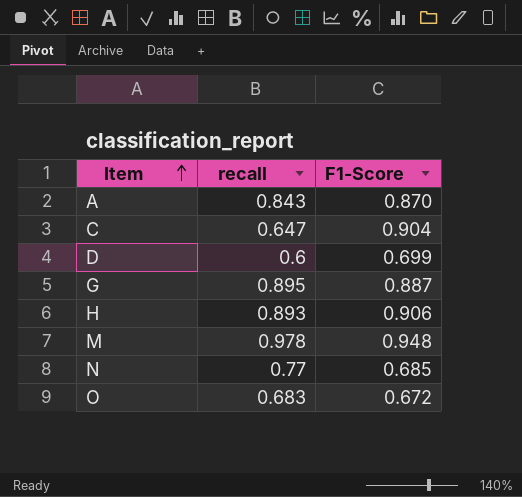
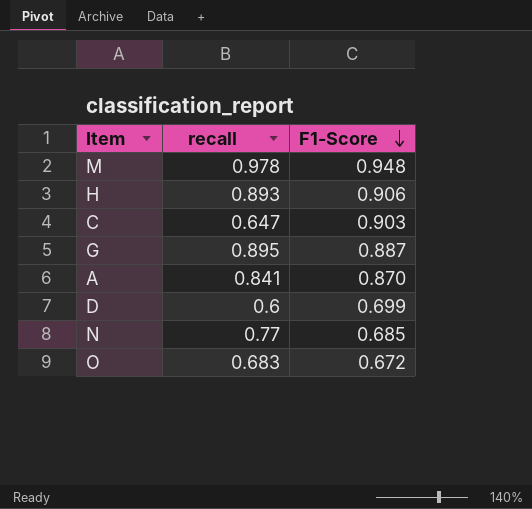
row order: Item ascending -> F1-Score descending
C | F1-Score: 0.904 -> 0.903
A | recall: 0.843 -> 0.841

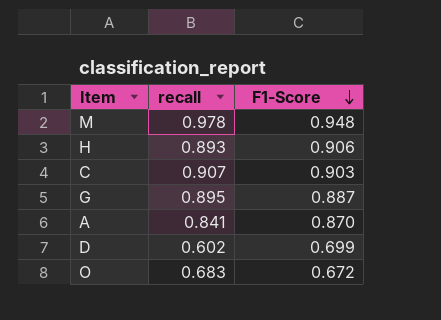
row N: 0.77 | 0.685 -> none
C | recall: 0.647 -> 0.907
D | recall: 0.6 -> 0.602

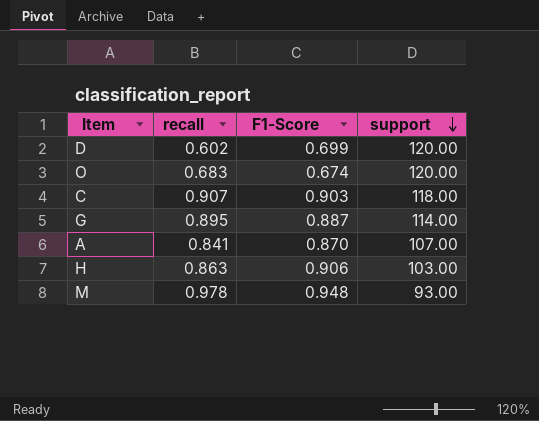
row order: F1-Score descending -> support descending
column support | position: none -> 4
O | F1-Score: 0.672 -> 0.674
H | recall: 0.893 -> 0.863

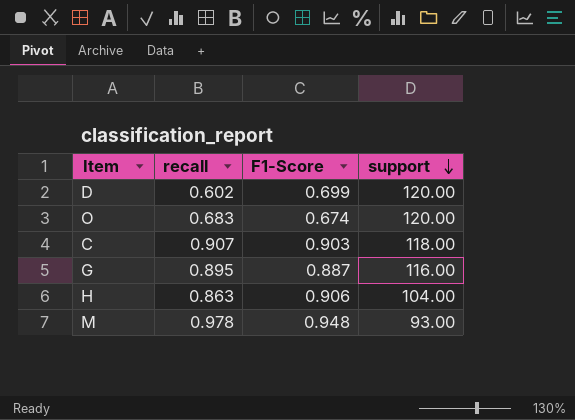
row A: 0.841 | 0.870 | 107.00 -> none
G | support: 114.00 -> 116.00
H | support: 103.00 -> 104.00

